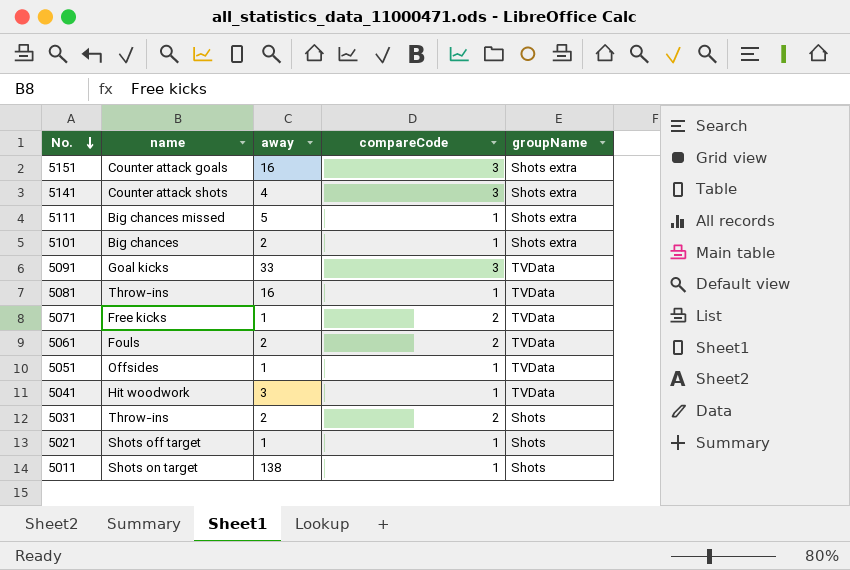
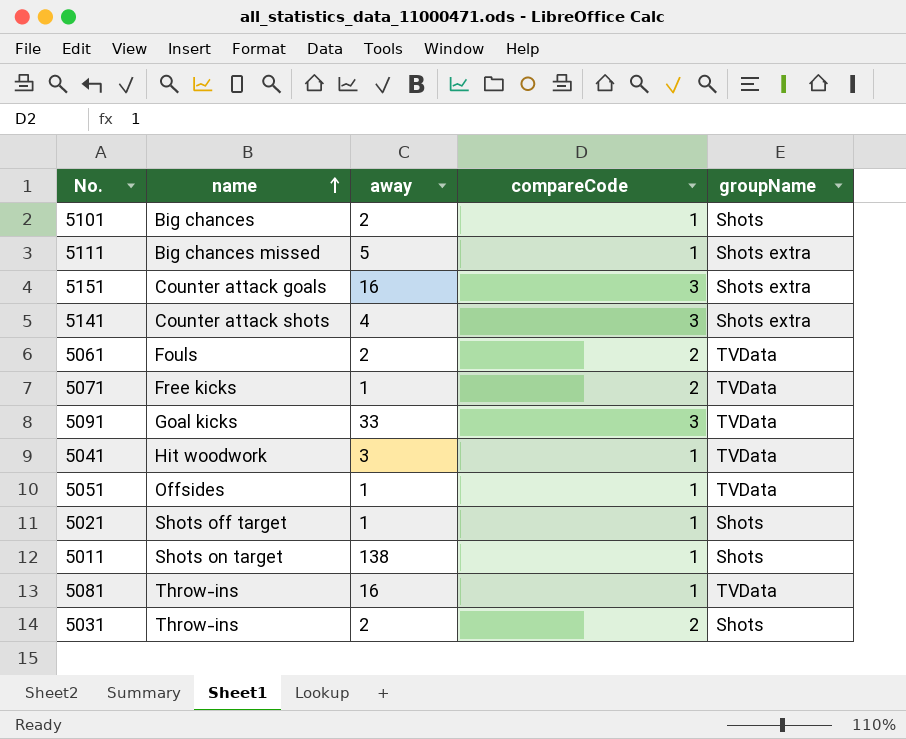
row order: No. descending -> name ascending
5101 | groupName: Shots extra -> Shots

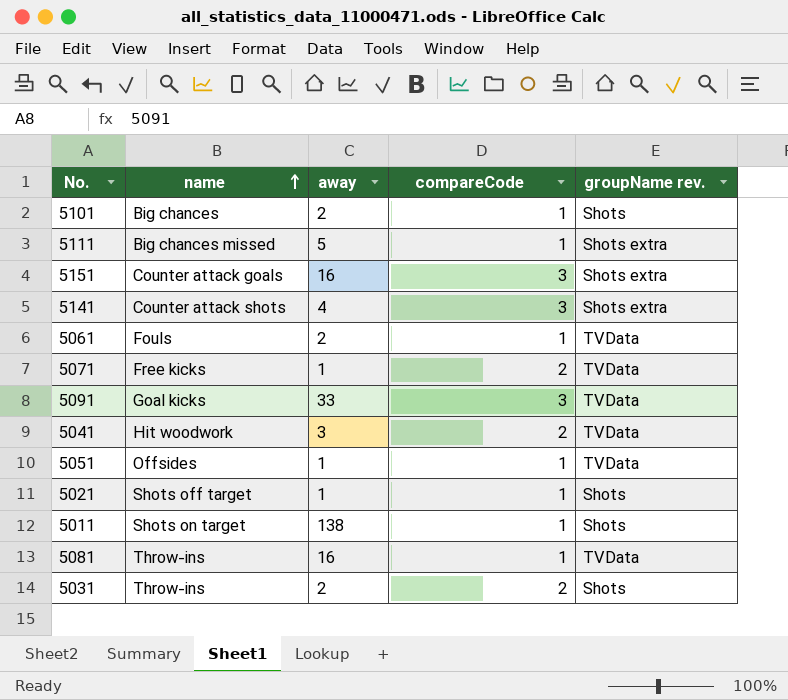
column name: groupName -> groupName rev.
5061 | compareCode: 2 -> 1
5041 | compareCode: 1 -> 2

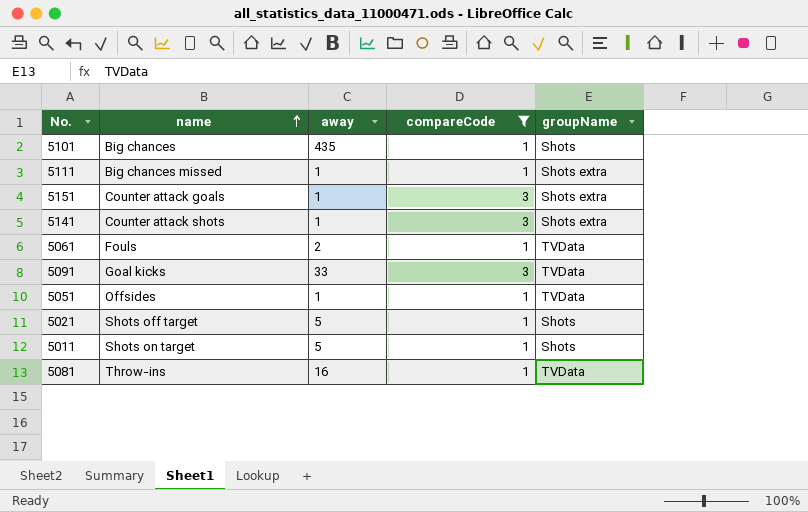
filter: none -> compareCode != 2
column name: groupName rev. -> groupName
5101 | away: 2 -> 435
5111 | away: 5 -> 1
5151 | away: 16 -> 1
5141 | away: 4 -> 1
5021 | away: 1 -> 5
5011 | away: 138 -> 5

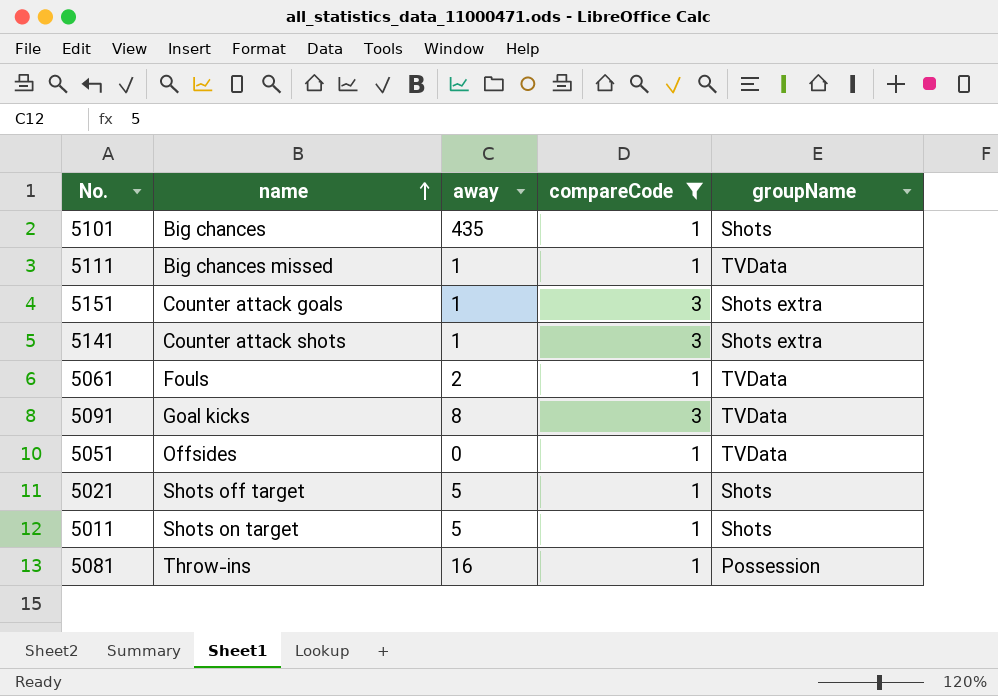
5111 | groupName: Shots extra -> TVData
5091 | away: 33 -> 8
5051 | away: 1 -> 0
5081 | groupName: TVData -> Possession

